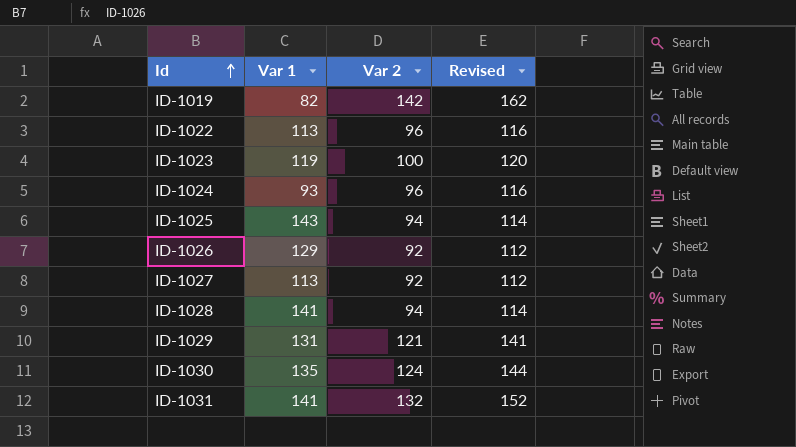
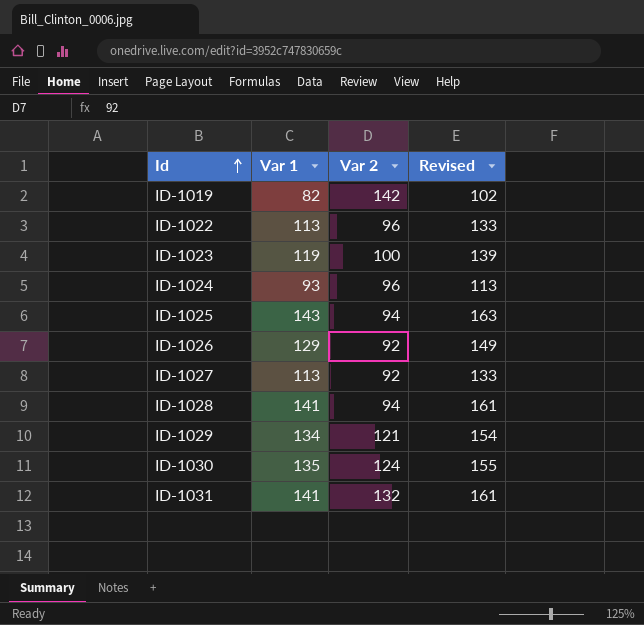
column Revised | formula: [Var 2] + 20 -> [Var 1] + 20
ID-1029 | Var 1: 131 -> 134

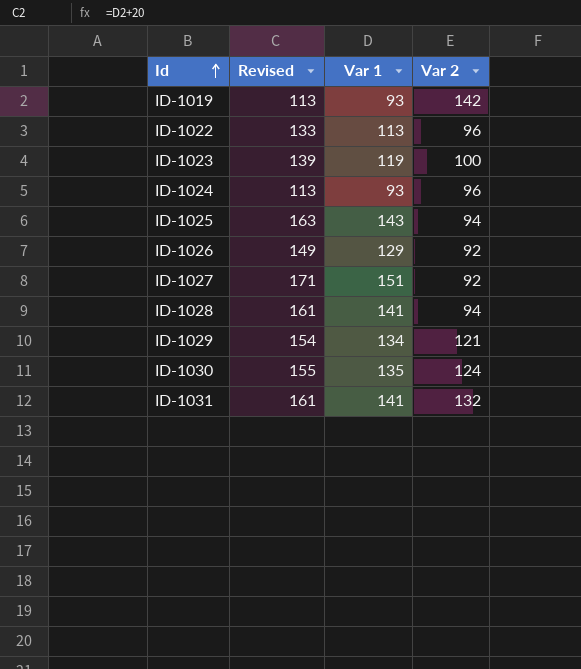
column Revised | position: 4 -> 2
ID-1019 | Revised: 102 -> 113
ID-1019 | Var 1: 82 -> 93
ID-1027 | Revised: 133 -> 171
ID-1027 | Var 1: 113 -> 151

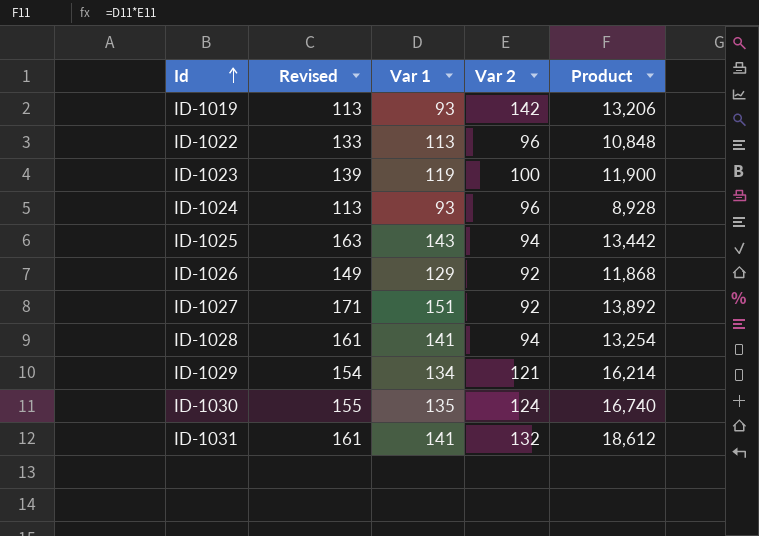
column Product | formula: none -> [Var 1] * [Var 2]

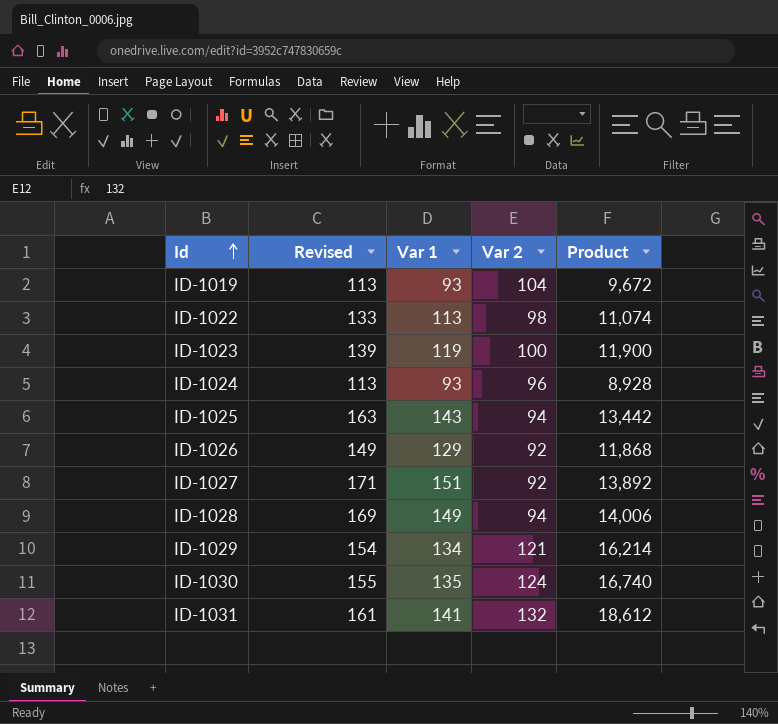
ID-1019 | Var 2: 142 -> 104
ID-1019 | Product: 13,206 -> 9,672
ID-1022 | Var 2: 96 -> 98
ID-1022 | Product: 10,848 -> 11,074
ID-1028 | Revised: 161 -> 169
ID-1028 | Var 1: 141 -> 149
ID-1028 | Product: 13,254 -> 14,006

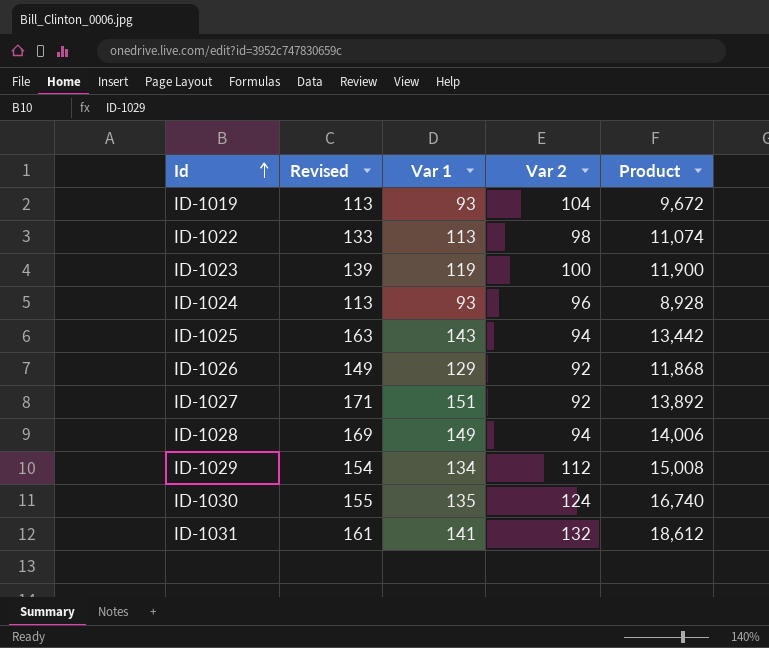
ID-1029 | Var 2: 121 -> 112
ID-1029 | Product: 16,214 -> 15,008

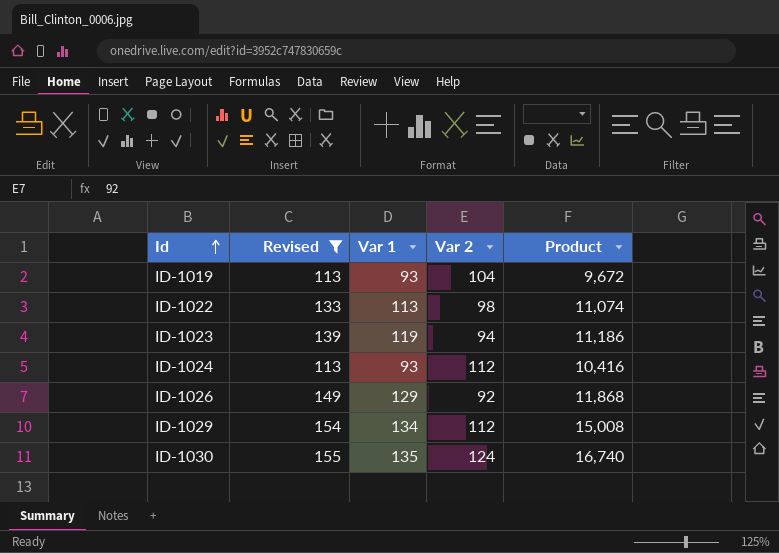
filter: none -> Revised <= 155
ID-1023 | Var 2: 100 -> 94
ID-1023 | Product: 11,900 -> 11,186
ID-1024 | Var 2: 96 -> 112
ID-1024 | Product: 8,928 -> 10,416

